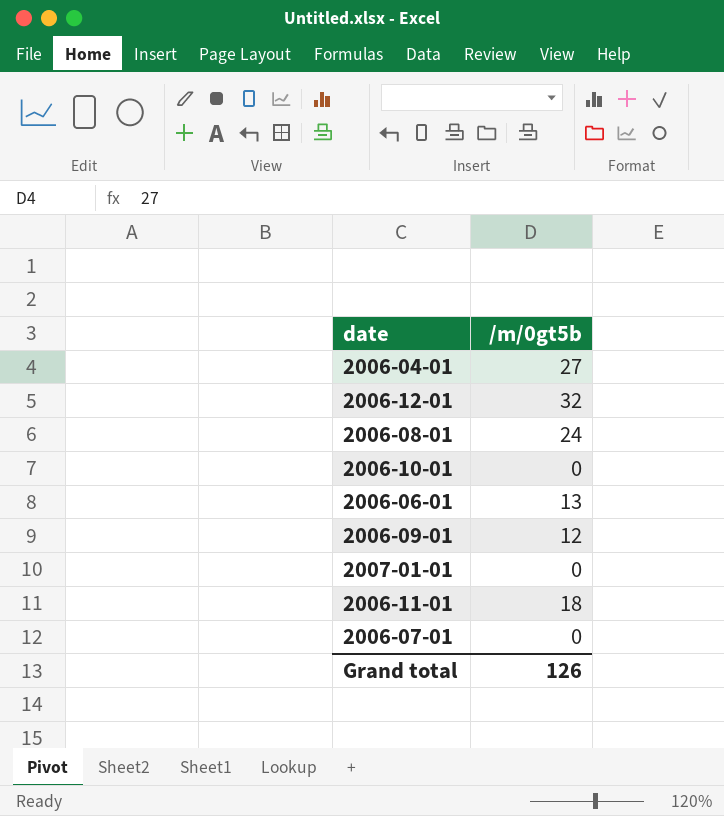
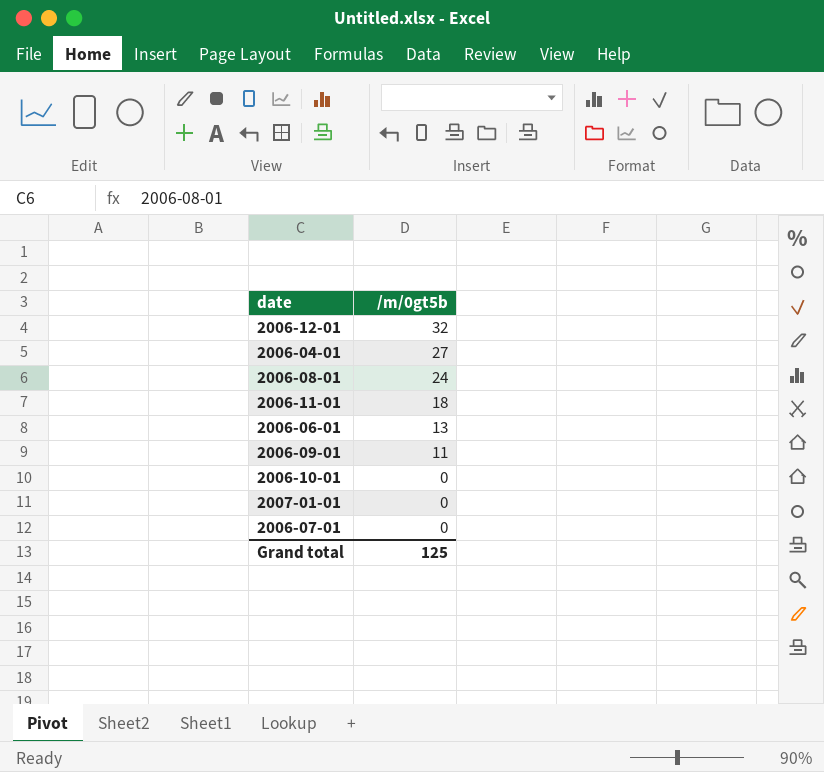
row order: none -> /m/0gt5b descending
2006-09-01 | /m/0gt5b: 12 -> 11
Grand total | /m/0gt5b: 126 -> 125

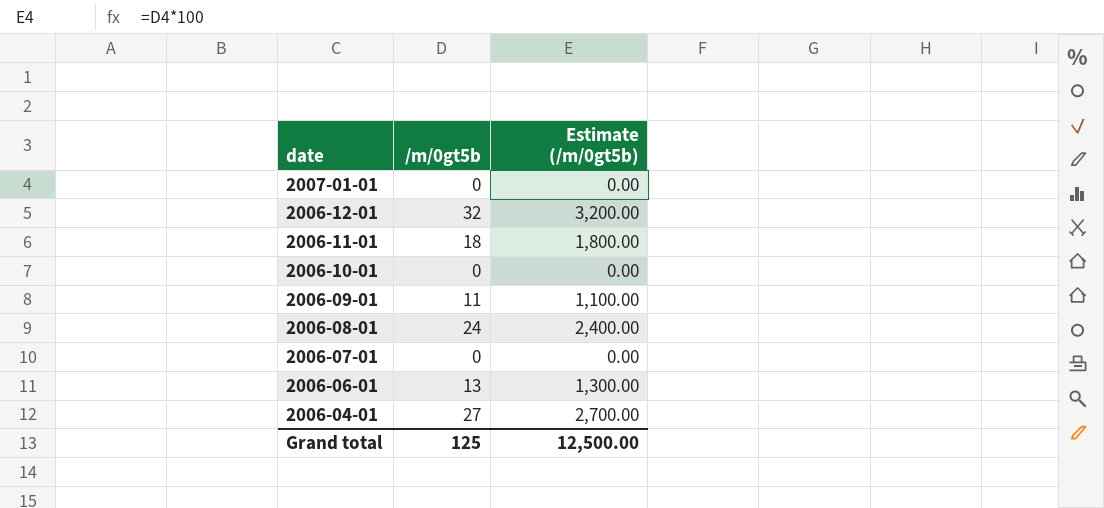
row order: /m/0gt5b descending -> date descending
column Estimate (/m/0gt5b) | formula: none -> [/m/0gt5b] * 100

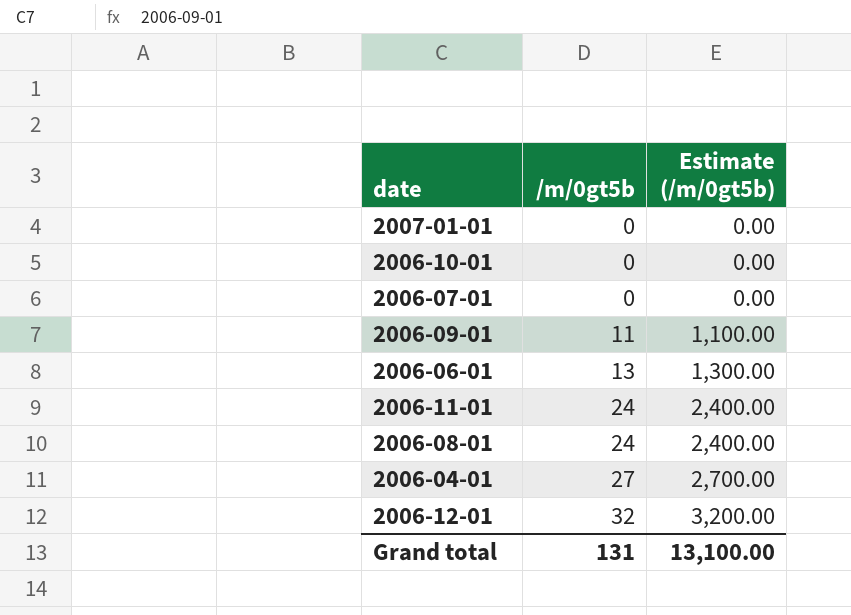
row order: date descending -> /m/0gt5b ascending
2006-11-01 | /m/0gt5b: 18 -> 24
2006-11-01 | Estimate (/m/0gt5b): 1,800.00 -> 2,400.00
Grand total | /m/0gt5b: 125 -> 131
Grand total | Estimate (/m/0gt5b): 12,500.00 -> 13,100.00

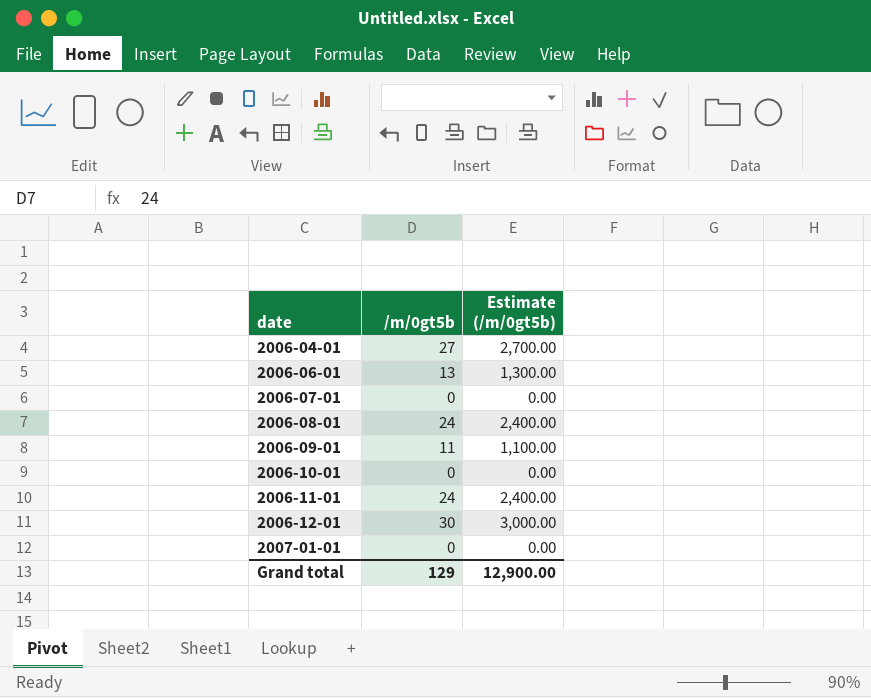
row order: /m/0gt5b ascending -> date ascending
2006-12-01 | /m/0gt5b: 32 -> 30
2006-12-01 | Estimate (/m/0gt5b): 3,200.00 -> 3,000.00
Grand total | /m/0gt5b: 131 -> 129
Grand total | Estimate (/m/0gt5b): 13,100.00 -> 12,900.00

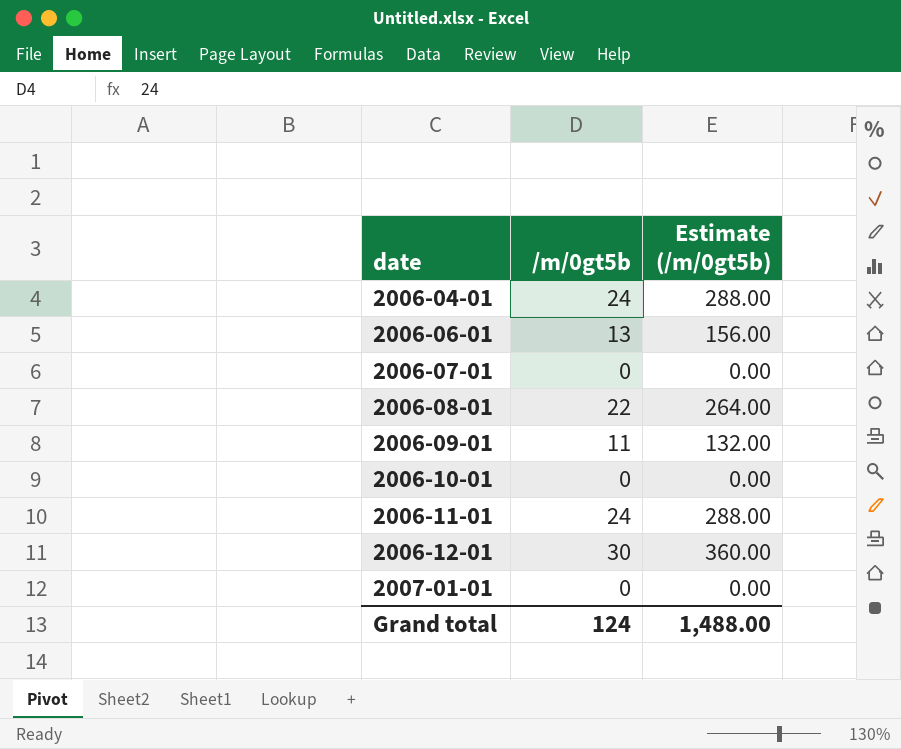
column Estimate (/m/0gt5b) | formula: [/m/0gt5b] * 100 -> [/m/0gt5b] * 12
2006-04-01 | /m/0gt5b: 27 -> 24
2006-08-01 | /m/0gt5b: 24 -> 22
Grand total | /m/0gt5b: 129 -> 124
Grand total | Estimate (/m/0gt5b): 12,900.00 -> 1,488.00

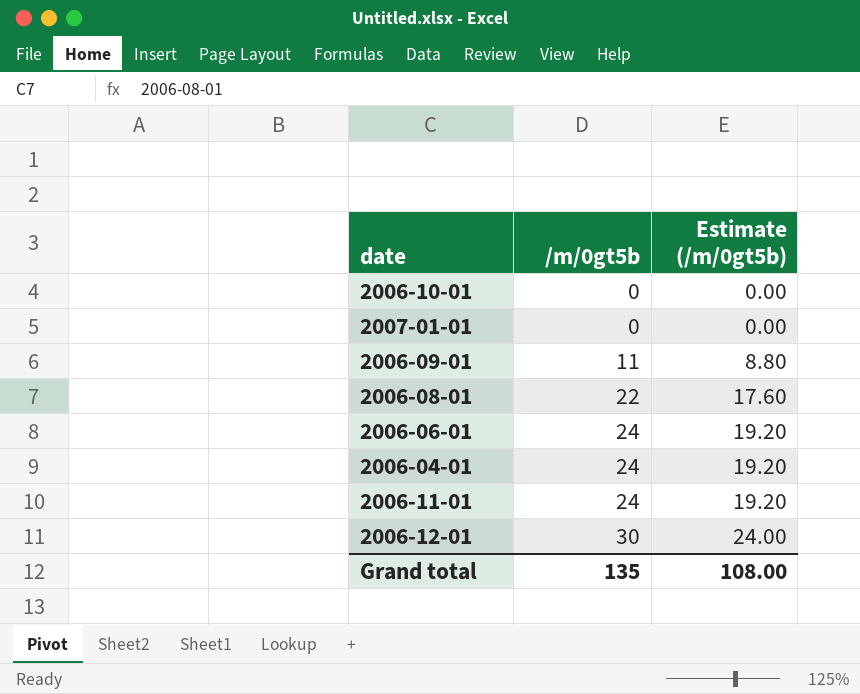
row order: date ascending -> /m/0gt5b ascending
column Estimate (/m/0gt5b) | formula: [/m/0gt5b] * 12 -> [/m/0gt5b] * 0.8
row 2006-07-01: 0 | 0.00 -> none
2006-06-01 | /m/0gt5b: 13 -> 24
Grand total | /m/0gt5b: 124 -> 135
Grand total | Estimate (/m/0gt5b): 1,488.00 -> 108.00

